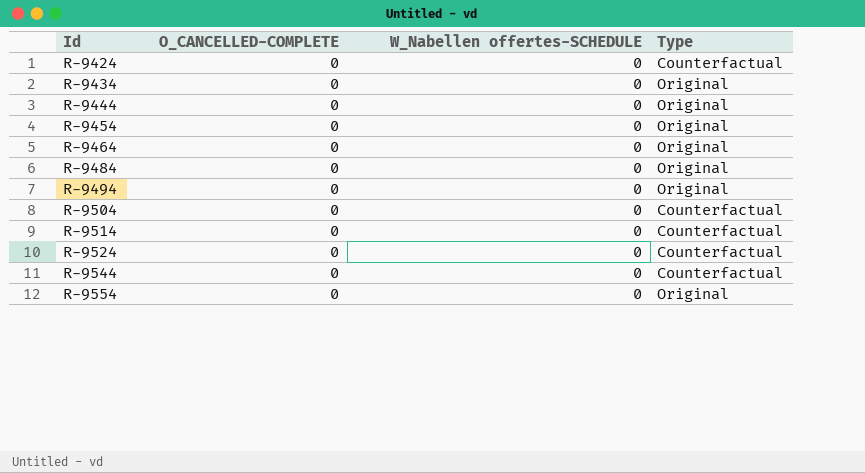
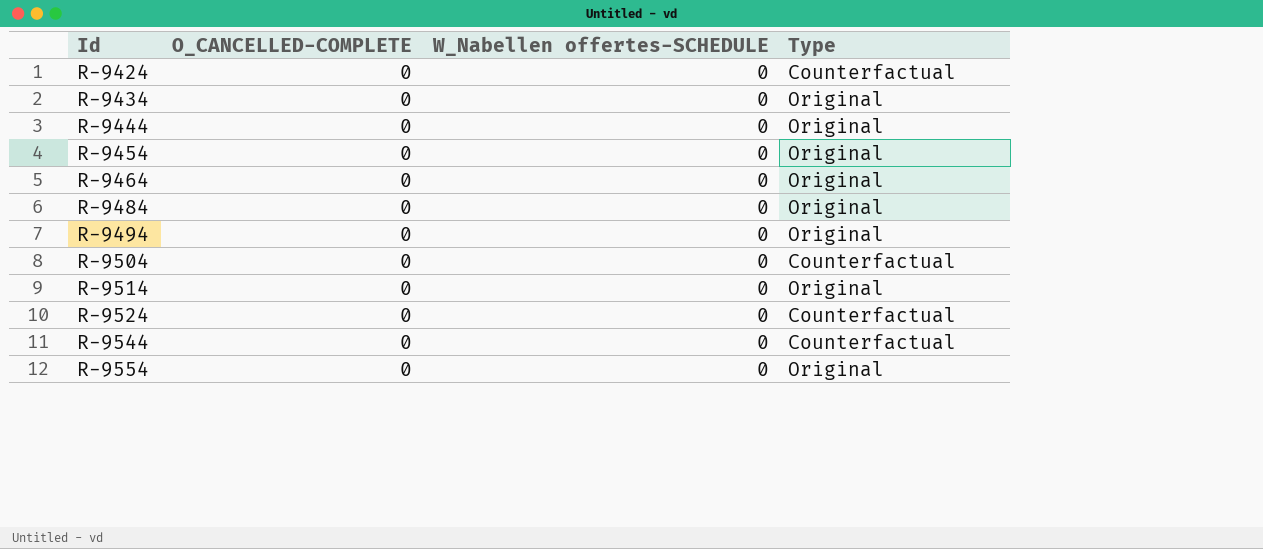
R-9514 | Type: Counterfactual -> Original

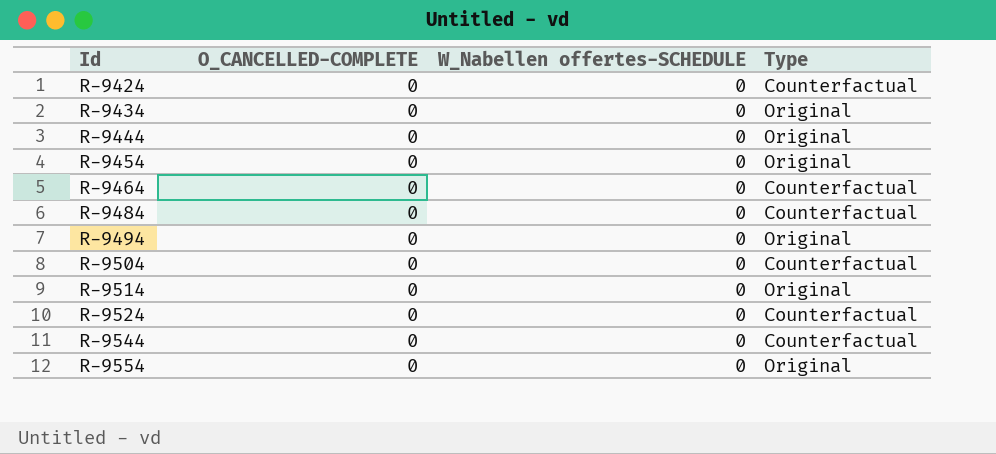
R-9464 | Type: Original -> Counterfactual
R-9484 | Type: Original -> Counterfactual

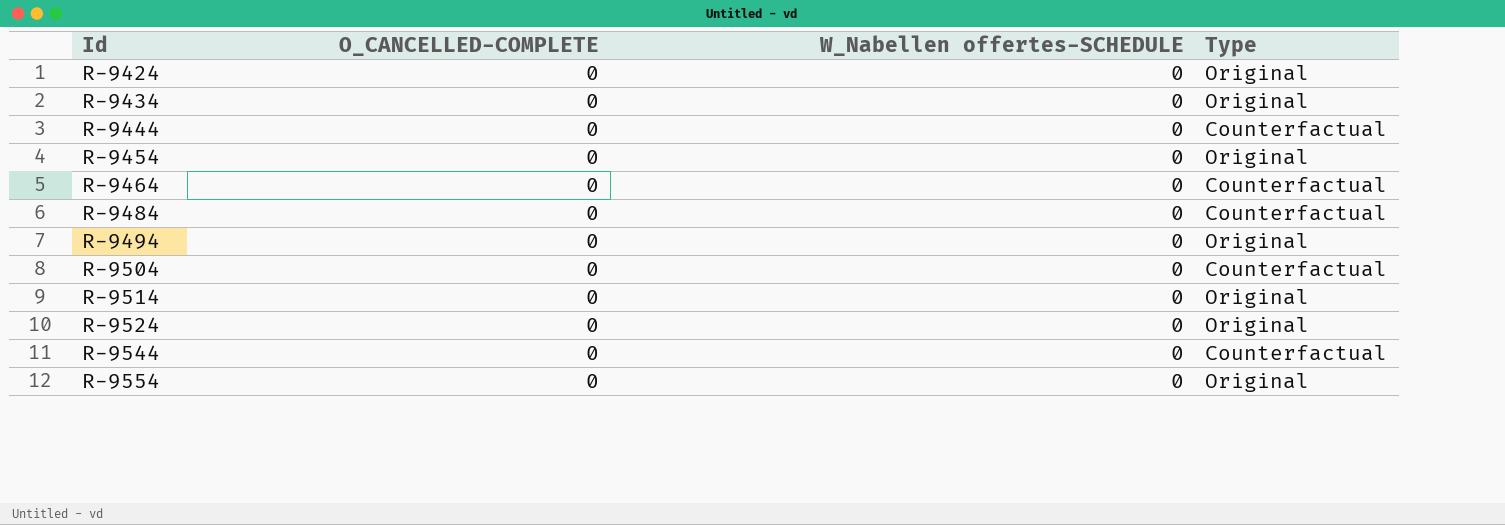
R-9424 | Type: Counterfactual -> Original
R-9444 | Type: Original -> Counterfactual
R-9524 | Type: Counterfactual -> Original

